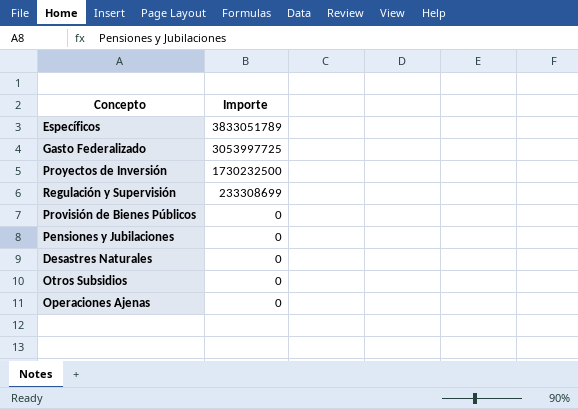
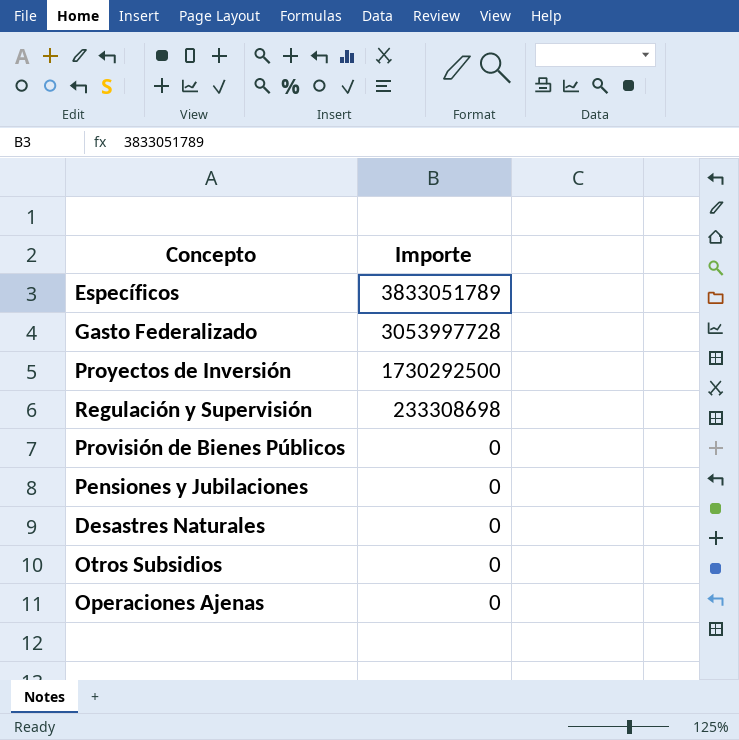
Gasto Federalizado | Importe: 3053997725 -> 3053997728
Proyectos de Inversión | Importe: 1730232500 -> 1730292500
Regulación y Supervisión | Importe: 233308699 -> 233308698

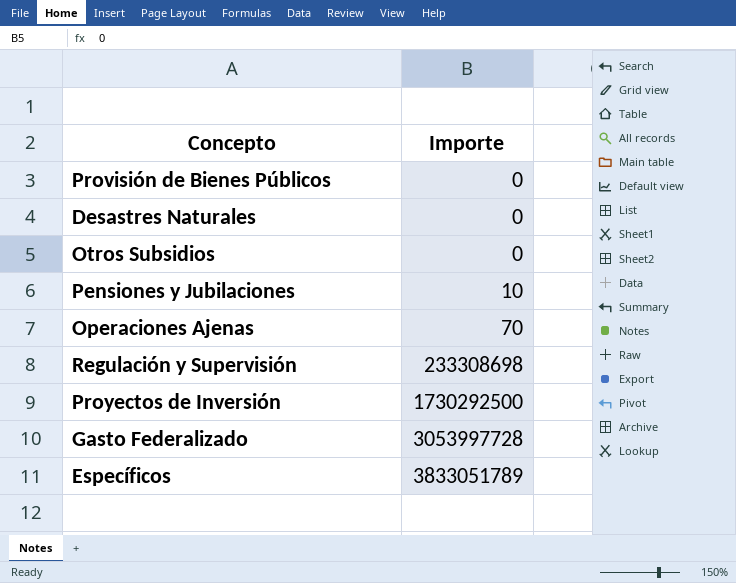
row order: Importe descending -> Importe ascending
Pensiones y Jubilaciones | Importe: 0 -> 10
Operaciones Ajenas | Importe: 0 -> 70

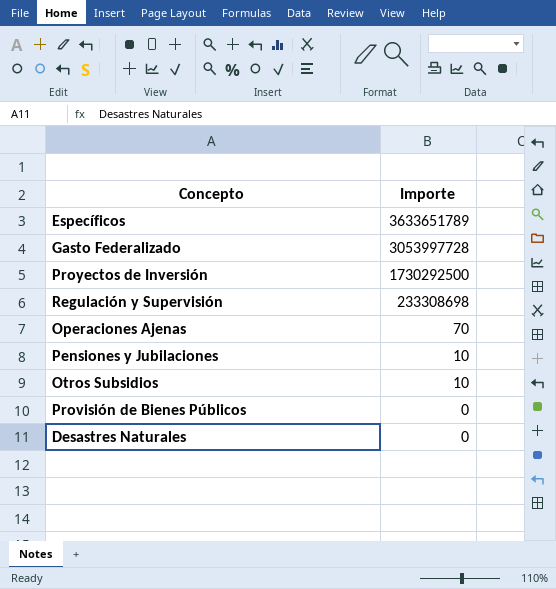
row order: Importe ascending -> Importe descending
Específicos | Importe: 3833051789 -> 3633651789
Otros Subsidios | Importe: 0 -> 10

